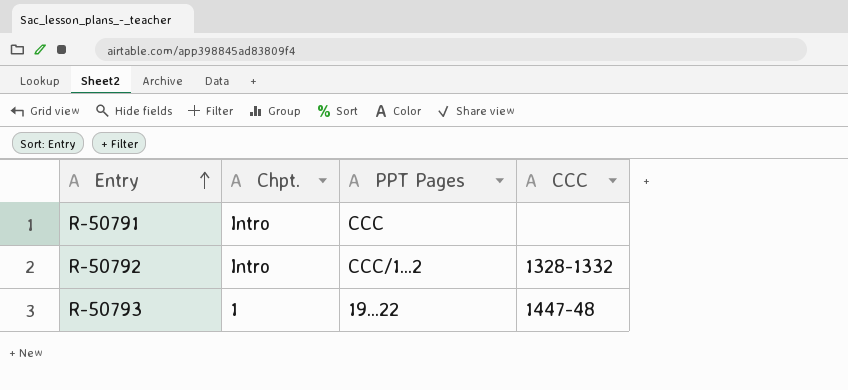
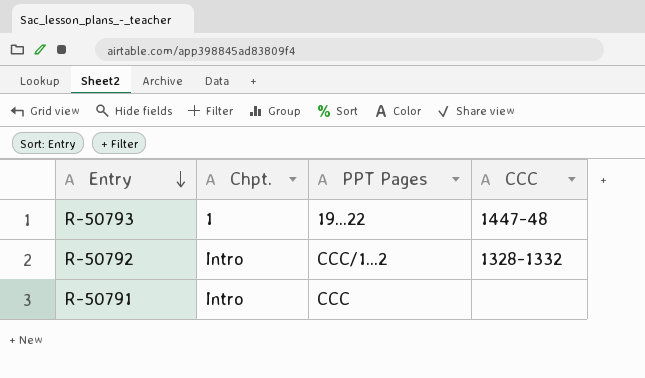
row order: Entry ascending -> Entry descending

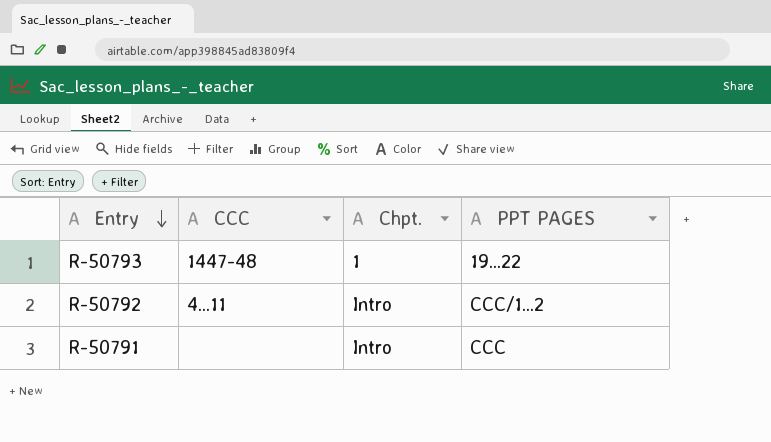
column CCC | position: 4 -> 2
column name: PPT Pages -> PPT PAGES
R-50792 | CCC: 1328-1332 -> 4...11

